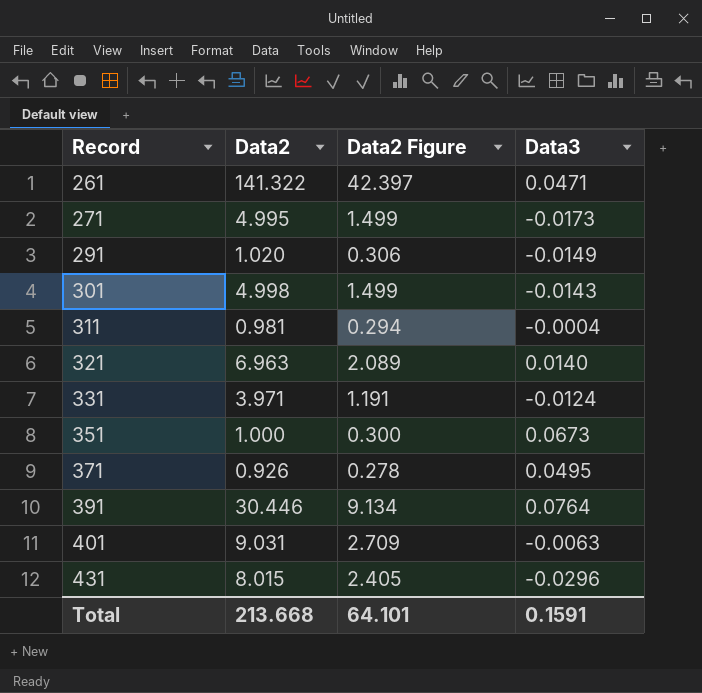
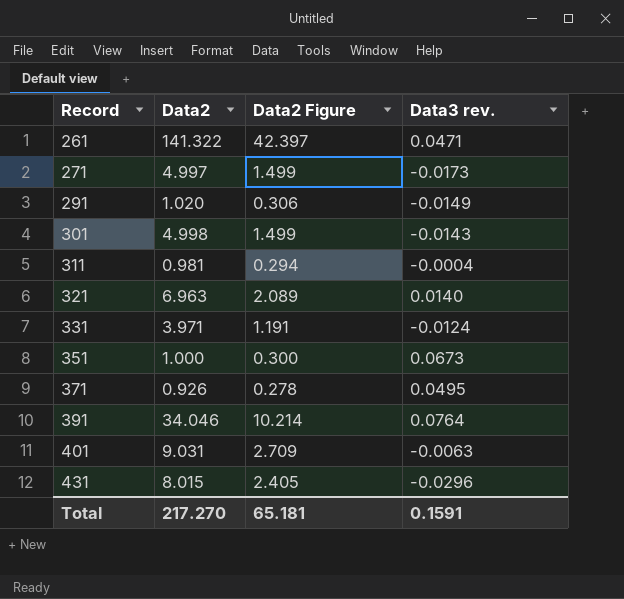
column name: Data3 -> Data3 rev.
271 | Data2: 4.995 -> 4.997
391 | Data2: 30.446 -> 34.046
391 | Data2 Figure: 9.134 -> 10.214
Total | Data2: 213.668 -> 217.270
Total | Data2 Figure: 64.101 -> 65.181

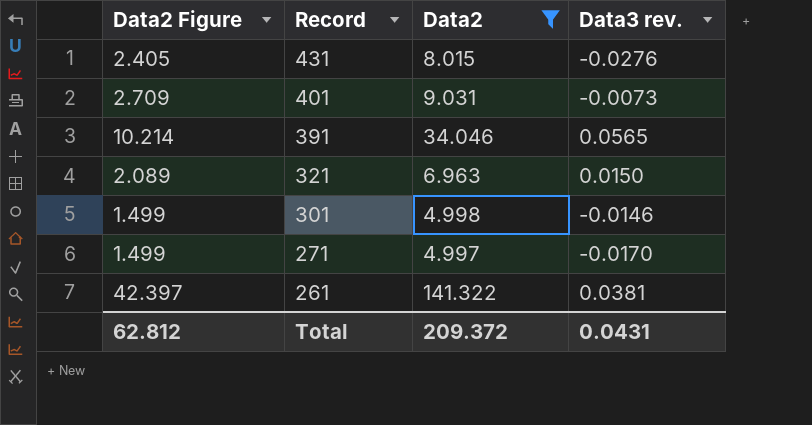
filter: none -> Data2 >= 4.997
row order: Record ascending -> Record descending
column Data2 Figure | position: 3 -> 1
431 | Data3 rev.: -0.0296 -> -0.0276
401 | Data3 rev.: -0.0063 -> -0.0073
391 | Data3 rev.: 0.0764 -> 0.0565
321 | Data3 rev.: 0.0140 -> 0.0150
301 | Data3 rev.: -0.0143 -> -0.0146
271 | Data3 rev.: -0.0173 -> -0.0170
261 | Data3 rev.: 0.0471 -> 0.0381
Total | Data2 Figure: 65.181 -> 62.812
Total | Data2: 217.270 -> 209.372
Total | Data3 rev.: 0.1591 -> 0.0431

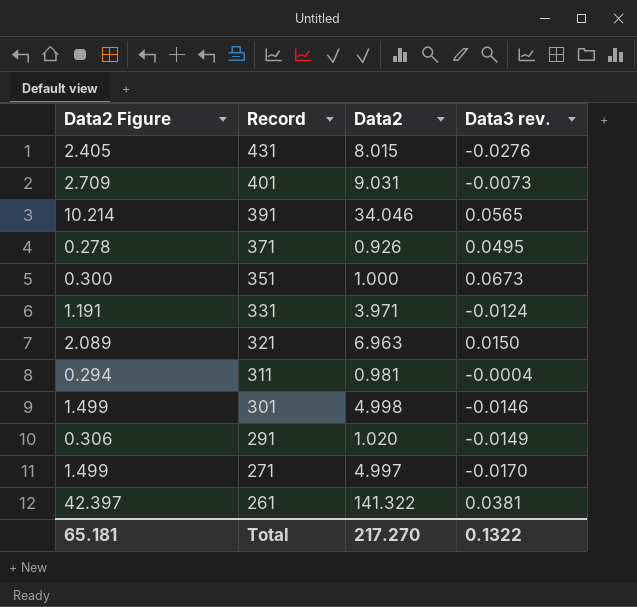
filter: Data2 >= 4.997 -> none
Total | Data2 Figure: 62.812 -> 65.181
Total | Data2: 209.372 -> 217.270
Total | Data3 rev.: 0.0431 -> 0.1322

